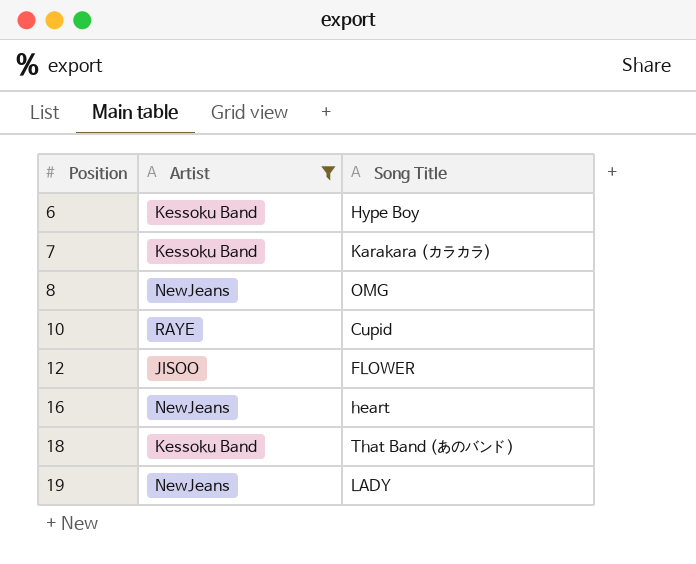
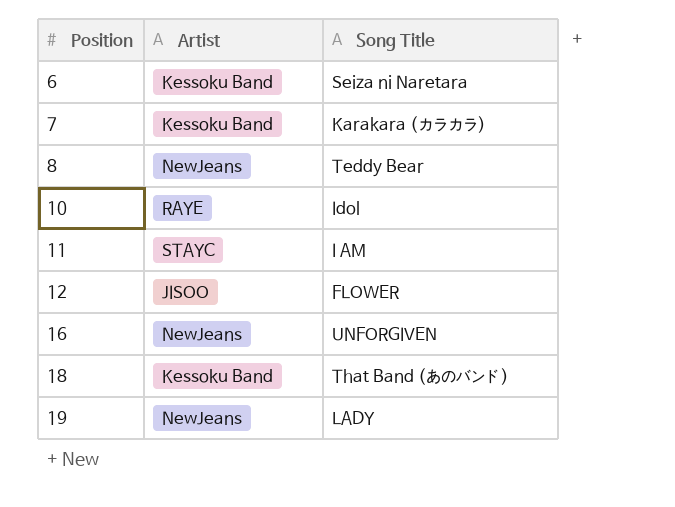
filter: Artist != STAYC -> none
6 | Song Title: Hype Boy -> Seiza ni Naretara
8 | Song Title: OMG -> Teddy Bear
10 | Song Title: Cupid -> Idol
16 | Song Title: heart -> UNFORGIVEN

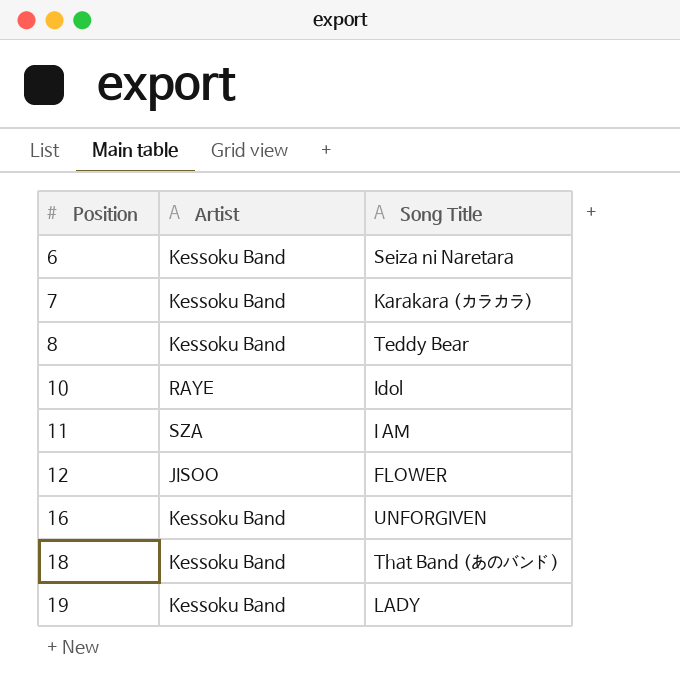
8 | Artist: NewJeans -> Kessoku Band
11 | Artist: STAYC -> SZA
16 | Artist: NewJeans -> Kessoku Band
19 | Artist: NewJeans -> Kessoku Band

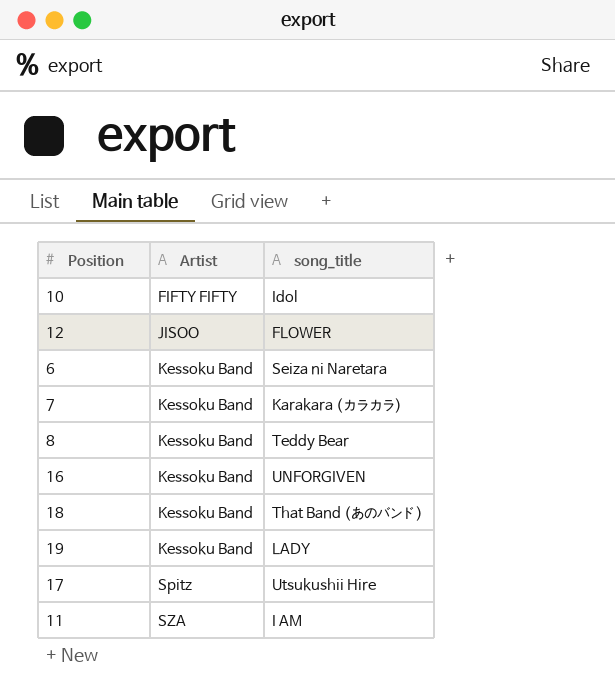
row order: Position ascending -> Artist ascending
column name: Song Title -> song_title
10 | Artist: RAYE -> FIFTY FIFTY
row 17: none -> Spitz | Utsukushii Hire

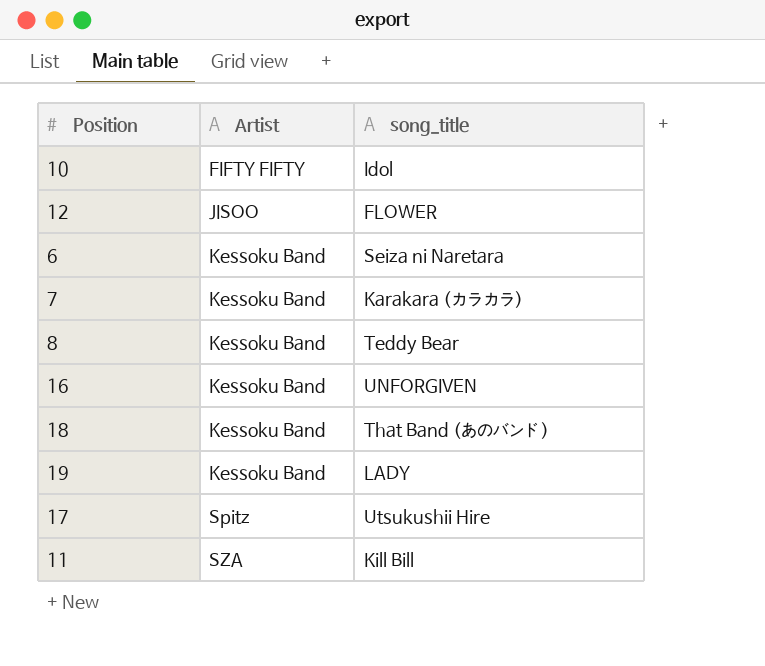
11 | song_title: I AM -> Kill Bill

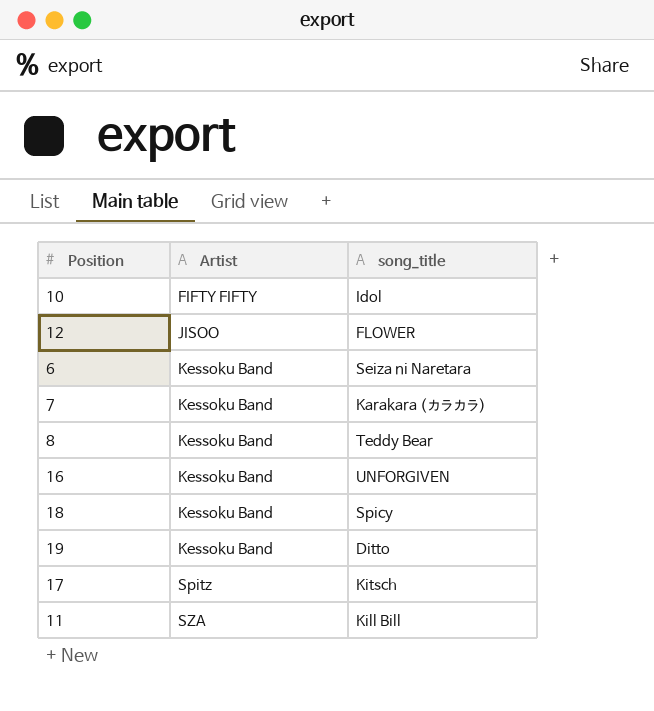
18 | song_title: That Band (あのバンド) -> Spicy
19 | song_title: LADY -> Ditto
17 | song_title: Utsukushii Hire -> Kitsch

